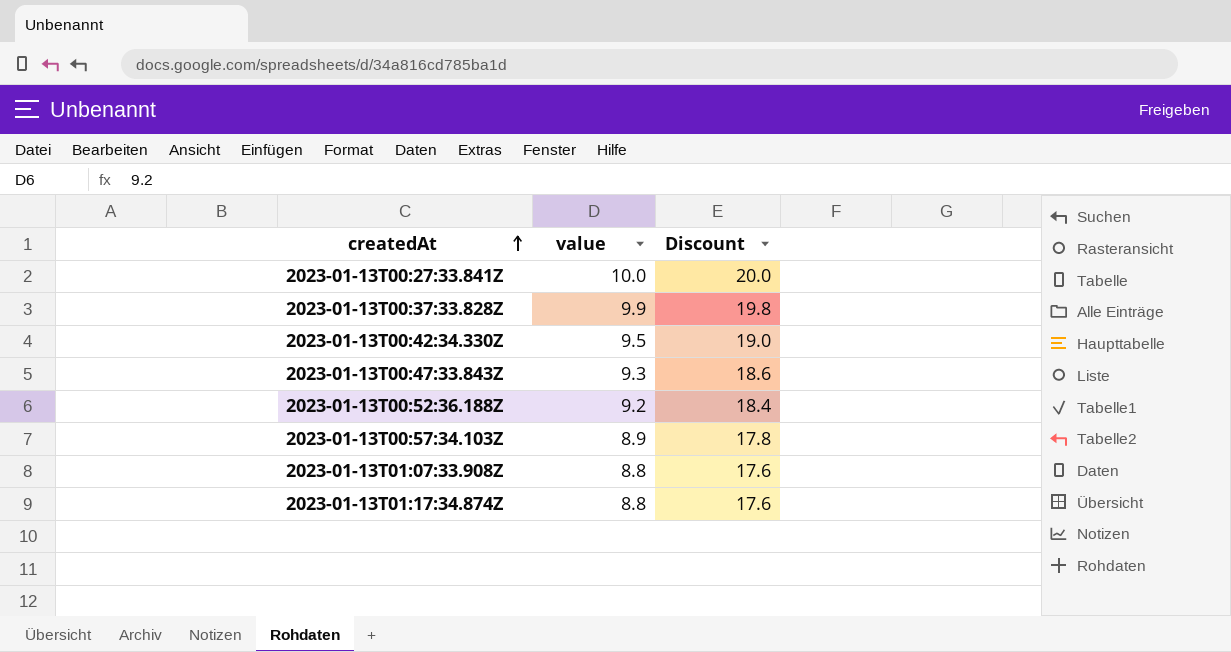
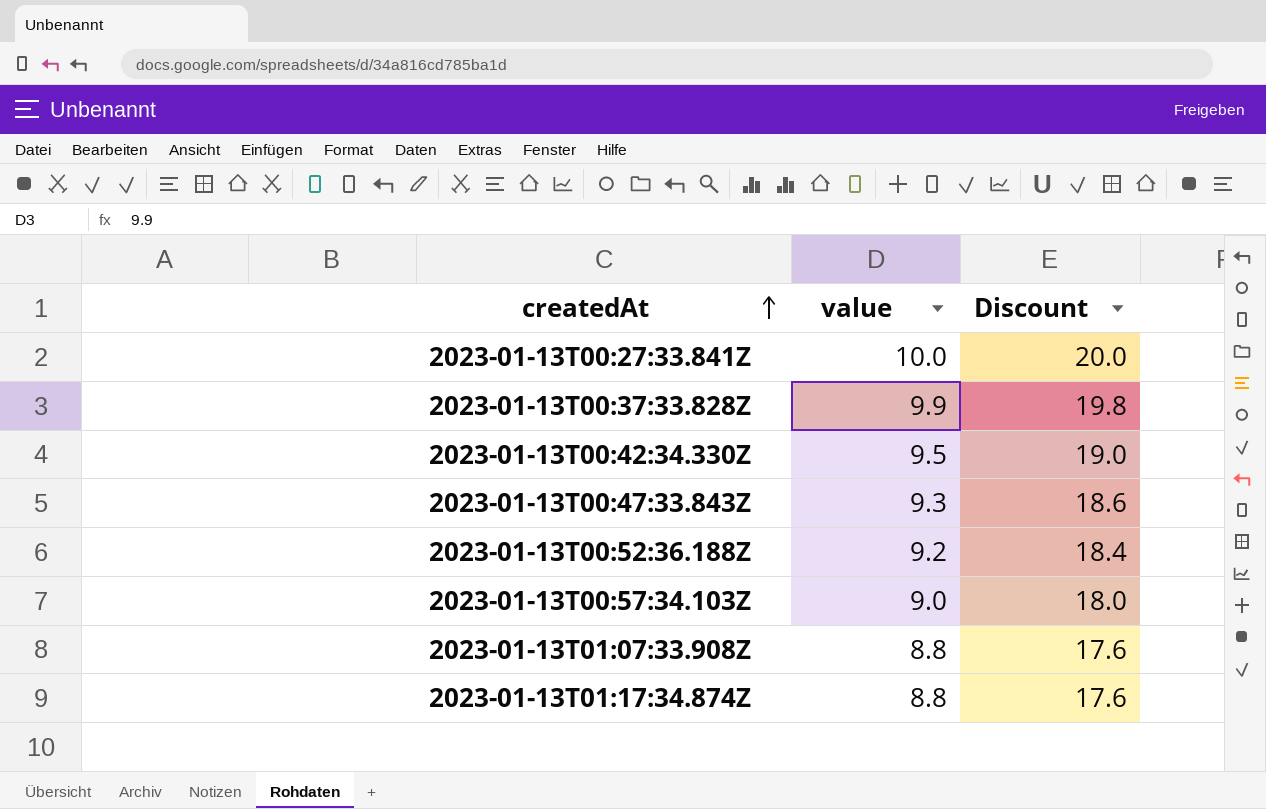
2023-01-13T00:57:34.103Z | value: 8.9 -> 9.0
2023-01-13T00:57:34.103Z | Discount: 17.8 -> 18.0

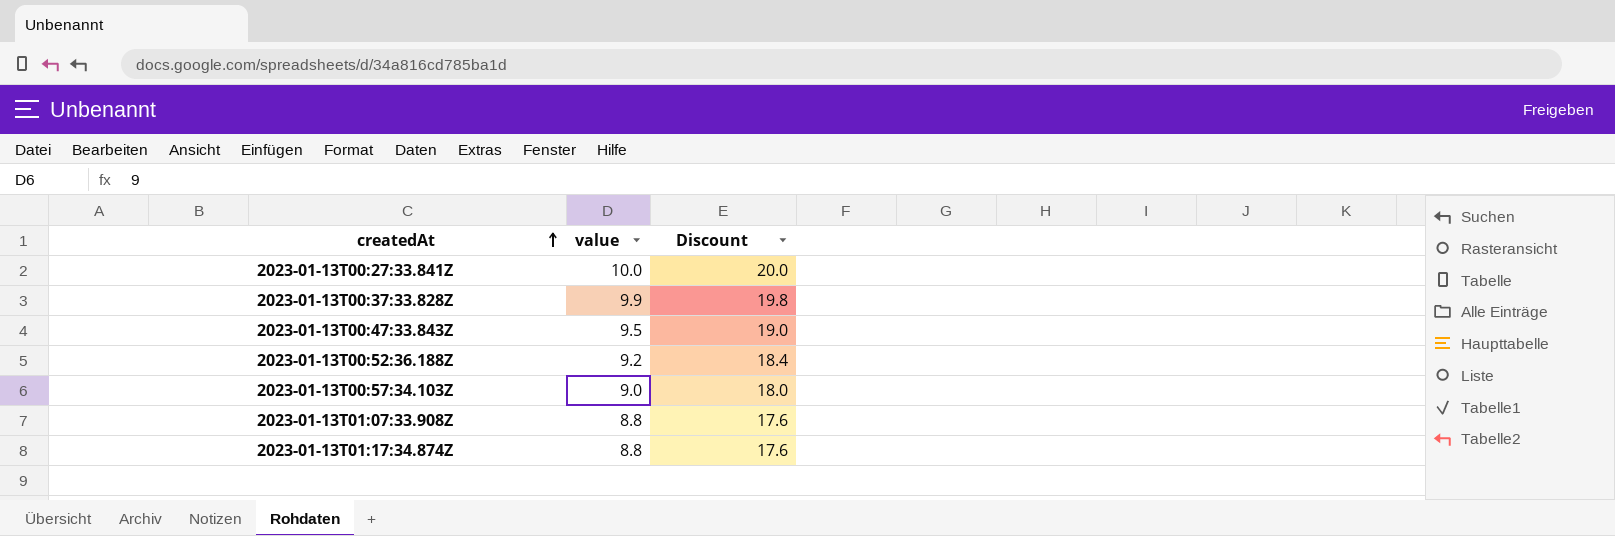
row 2023-01-13T00:42:34.330Z: 9.5 | 19.0 -> none
2023-01-13T00:47:33.843Z | value: 9.3 -> 9.5
2023-01-13T00:47:33.843Z | Discount: 18.6 -> 19.0

